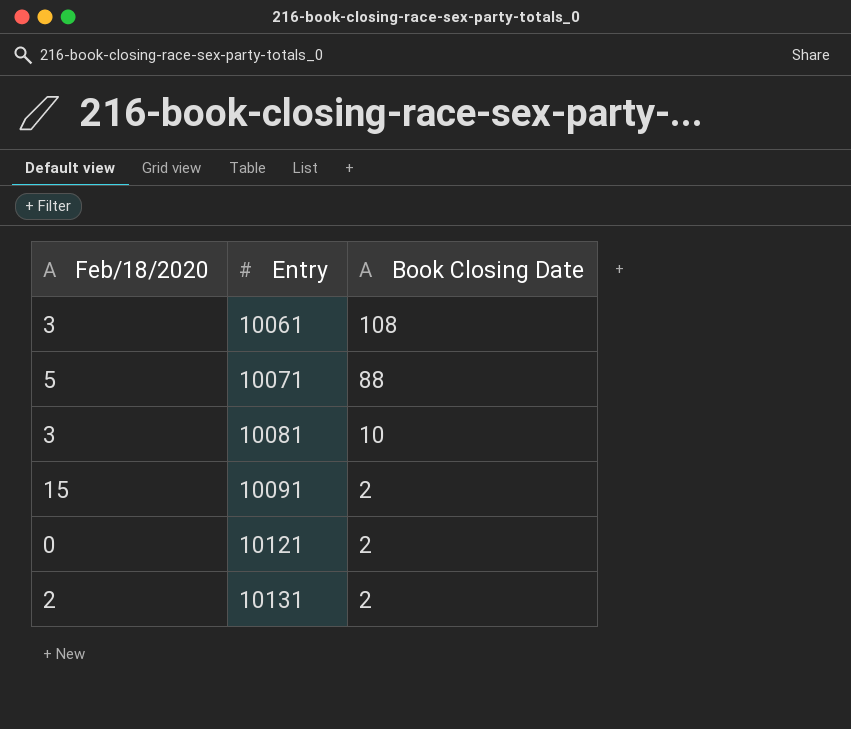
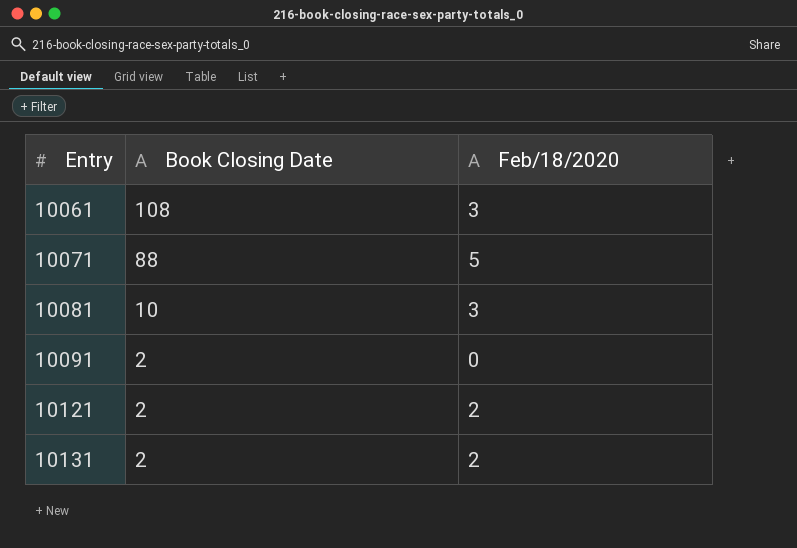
column Feb/18/2020 | position: 1 -> 3
10091 | Feb/18/2020: 15 -> 0
10121 | Feb/18/2020: 0 -> 2

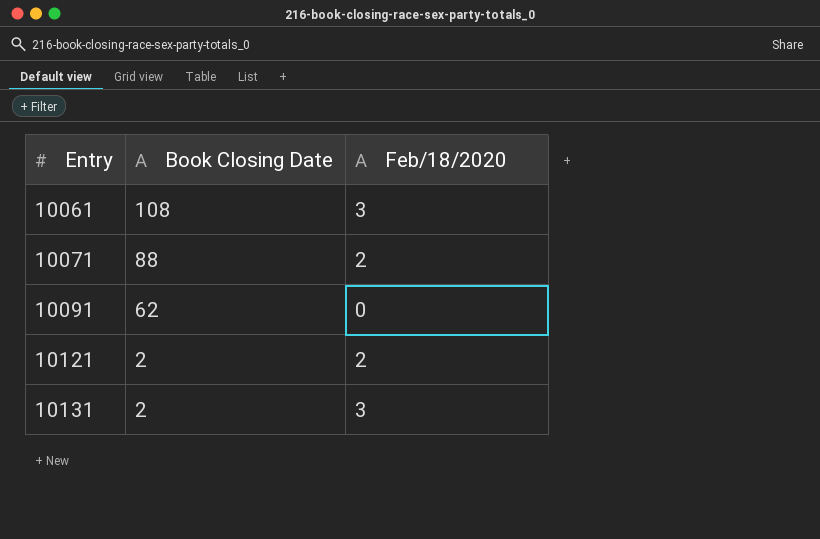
row 10081: 10 | 3 -> none
10071 | Feb/18/2020: 5 -> 2
10091 | Book Closing Date: 2 -> 62
10131 | Feb/18/2020: 2 -> 3

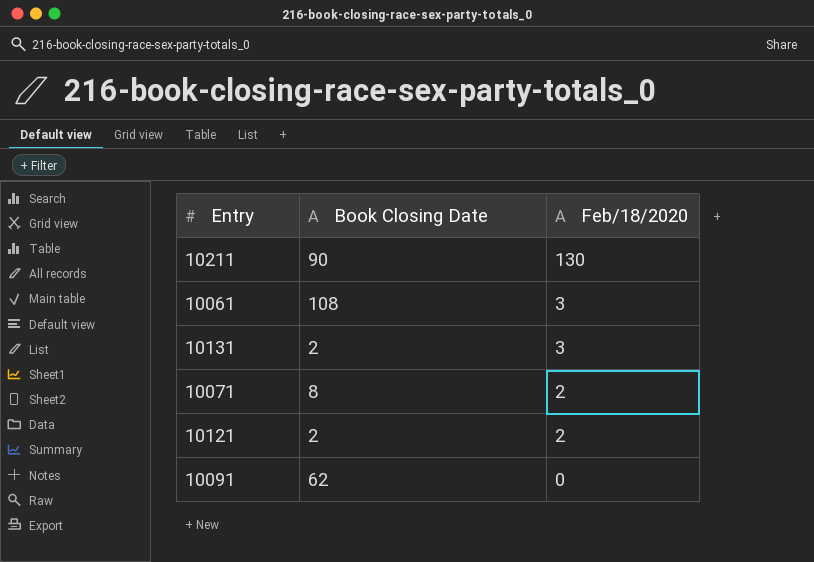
row order: Entry ascending -> Feb/18/2020 descending
row 10211: none -> 90 | 130
10071 | Book Closing Date: 88 -> 8

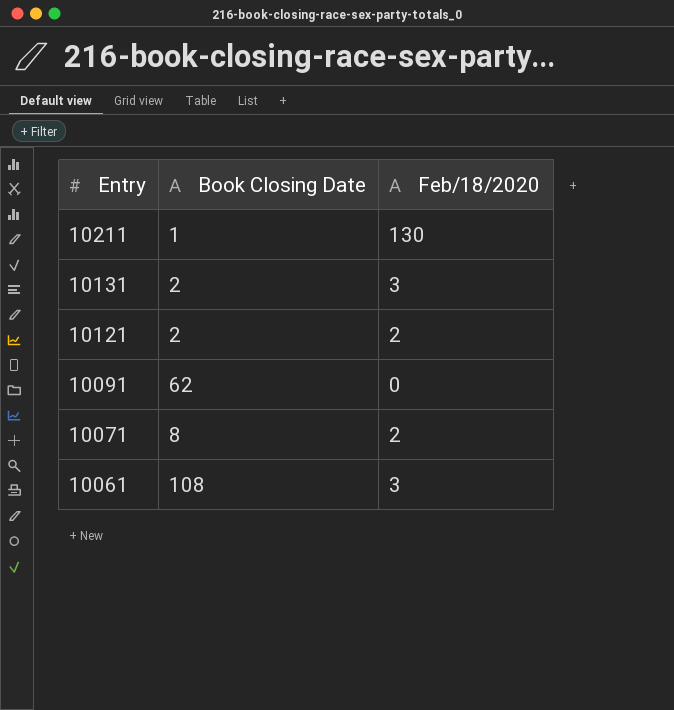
row order: Feb/18/2020 descending -> Entry descending
10211 | Book Closing Date: 90 -> 1

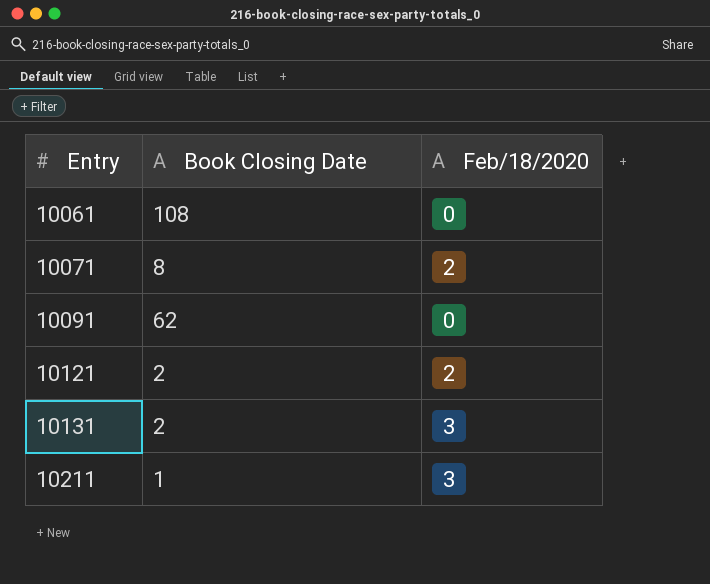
row order: Entry descending -> Entry ascending
10061 | Feb/18/2020: 3 -> 0
10211 | Feb/18/2020: 130 -> 3

